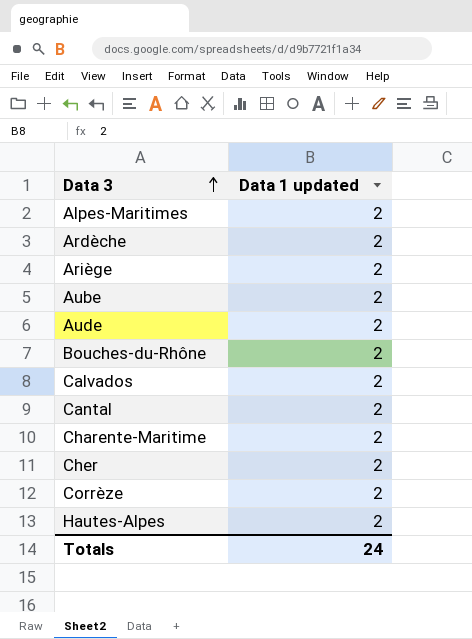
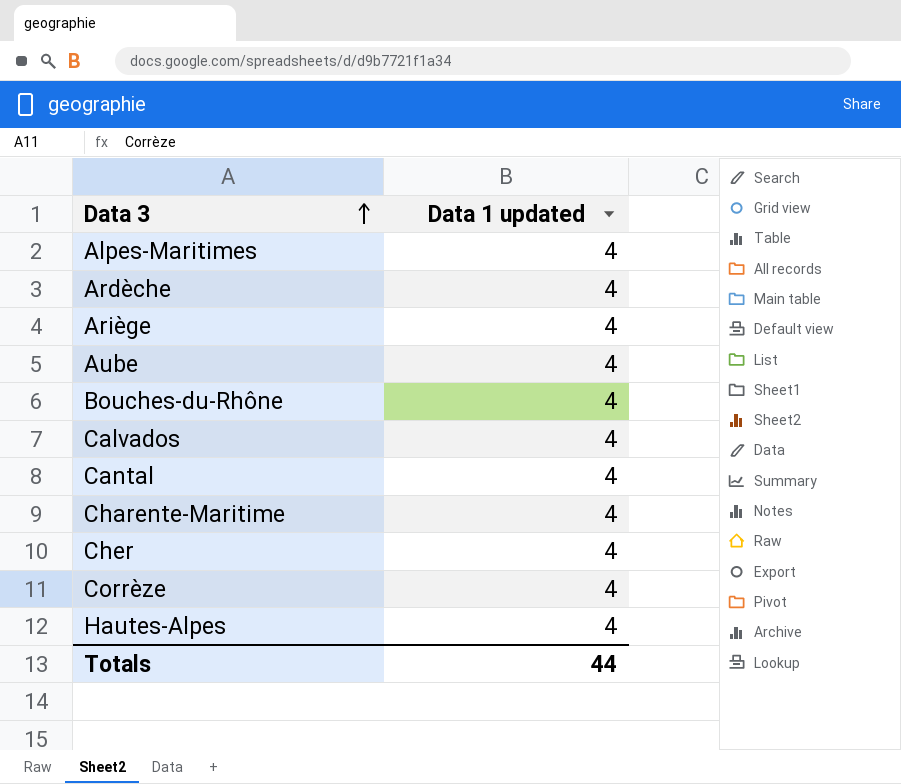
row Aude: 2 -> none
Alpes-Maritimes | Data 1 updated: 2 -> 4
Ardèche | Data 1 updated: 2 -> 4
Ariège | Data 1 updated: 2 -> 4
Aube | Data 1 updated: 2 -> 4
Bouches-du-Rhône | Data 1 updated: 2 -> 4
Calvados | Data 1 updated: 2 -> 4
Cantal | Data 1 updated: 2 -> 4
Charente-Maritime | Data 1 updated: 2 -> 4
Cher | Data 1 updated: 2 -> 4
Corrèze | Data 1 updated: 2 -> 4
Hautes-Alpes | Data 1 updated: 2 -> 4
Totals | Data 1 updated: 24 -> 44

